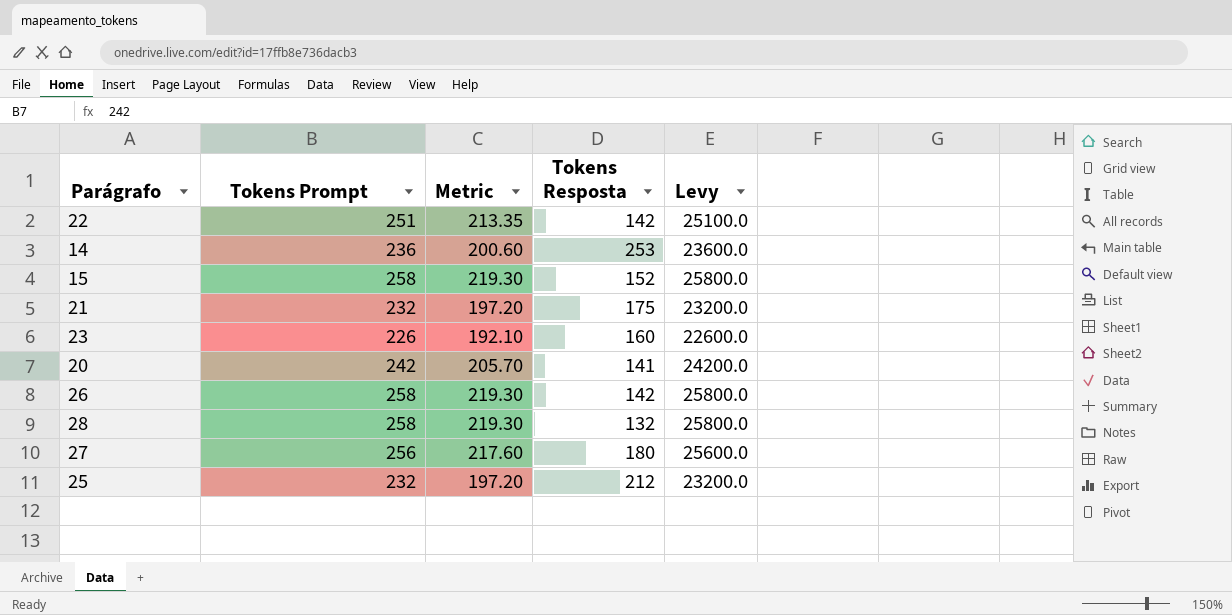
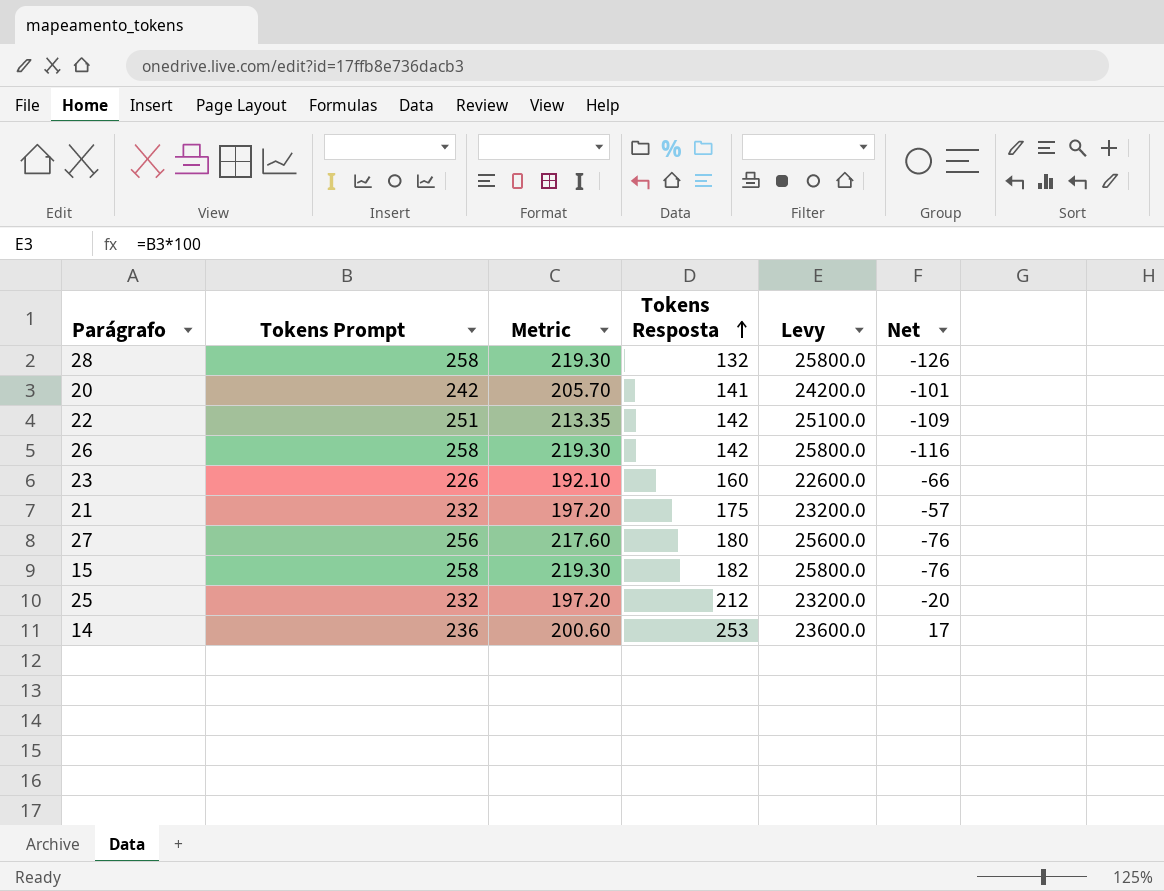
row order: none -> Tokens Resposta ascending
column Net | formula: none -> [Tokens Resposta] - [Tokens Prompt]
15 | Tokens Resposta: 152 -> 182

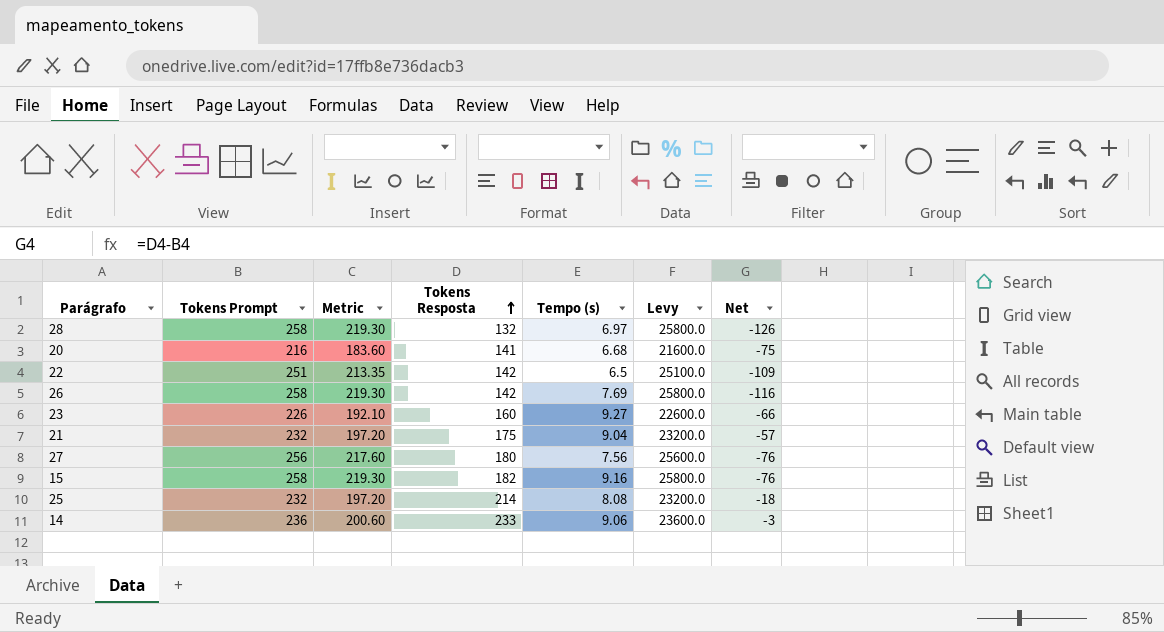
column Tempo (s) | position: none -> 5
20 | Tokens Prompt: 242 -> 216
20 | Metric: 205.70 -> 183.60
20 | Levy: 24200.0 -> 21600.0
20 | Net: -101 -> -75
25 | Tokens Resposta: 212 -> 214
25 | Net: -20 -> -18
14 | Tokens Resposta: 253 -> 233
14 | Net: 17 -> -3

